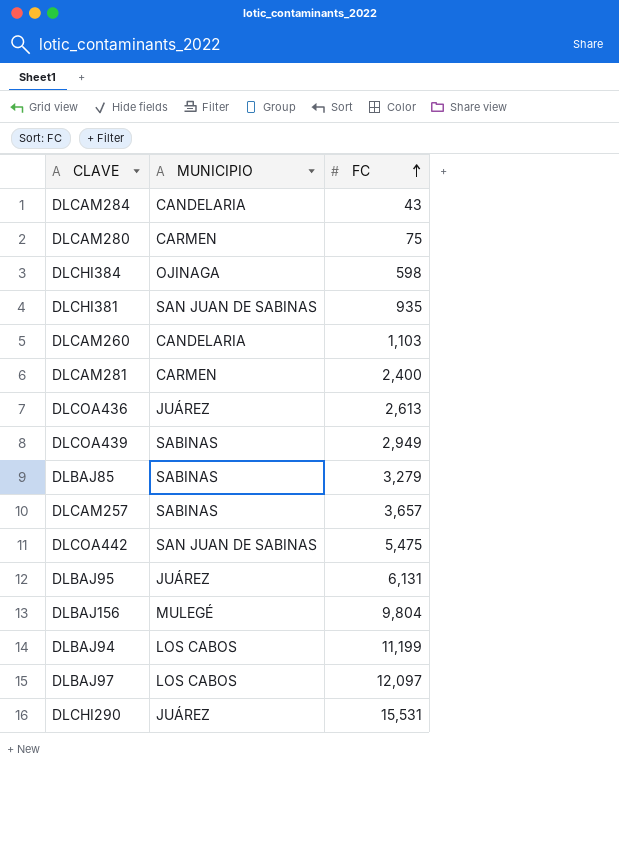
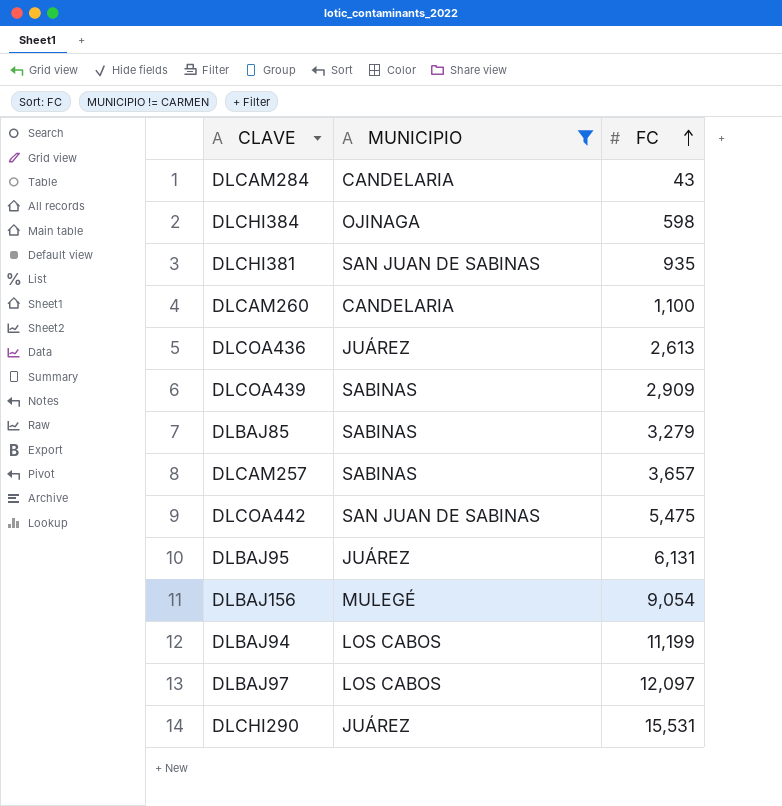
filter: none -> MUNICIPIO != CARMEN
DLCAM260 | FC: 1,103 -> 1,100
DLCOA439 | FC: 2,949 -> 2,909
DLBAJ156 | FC: 9,804 -> 9,054

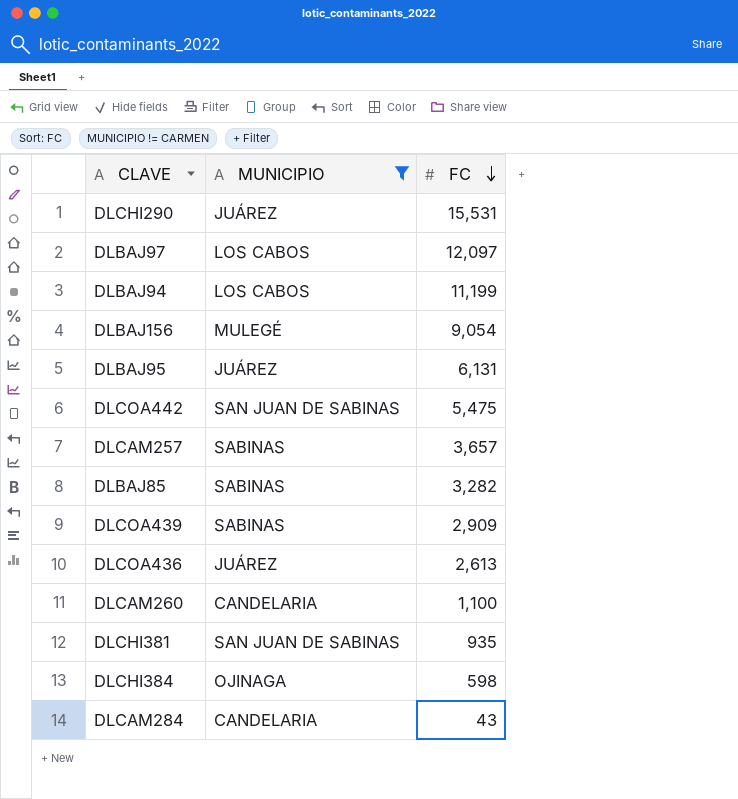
row order: FC ascending -> FC descending
DLBAJ85 | FC: 3,279 -> 3,282

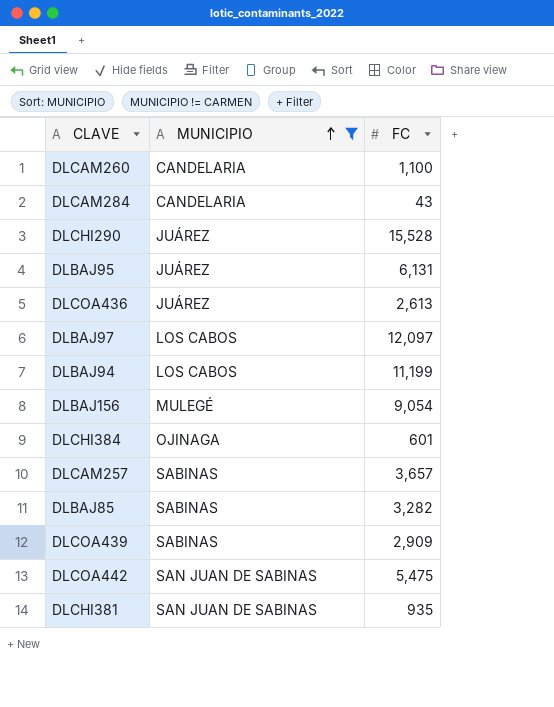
row order: FC descending -> MUNICIPIO ascending
DLCHI290 | FC: 15,531 -> 15,528
DLCHI384 | FC: 598 -> 601

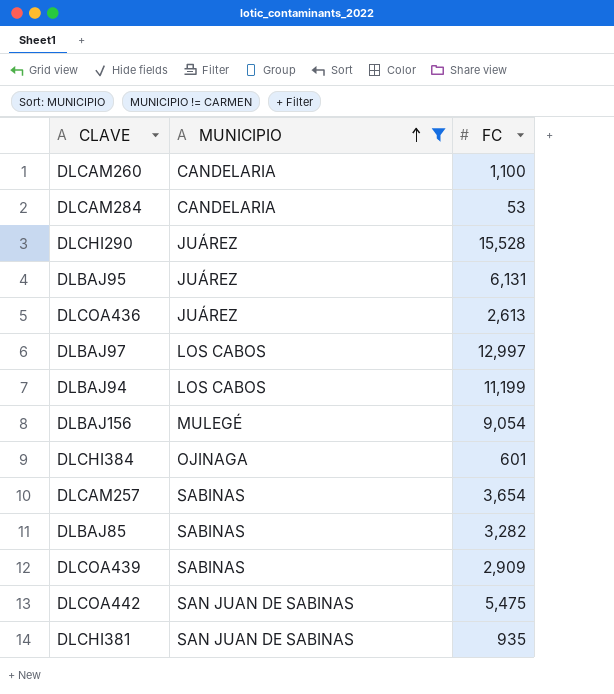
DLCAM284 | FC: 43 -> 53
DLBAJ97 | FC: 12,097 -> 12,997
DLCAM257 | FC: 3,657 -> 3,654

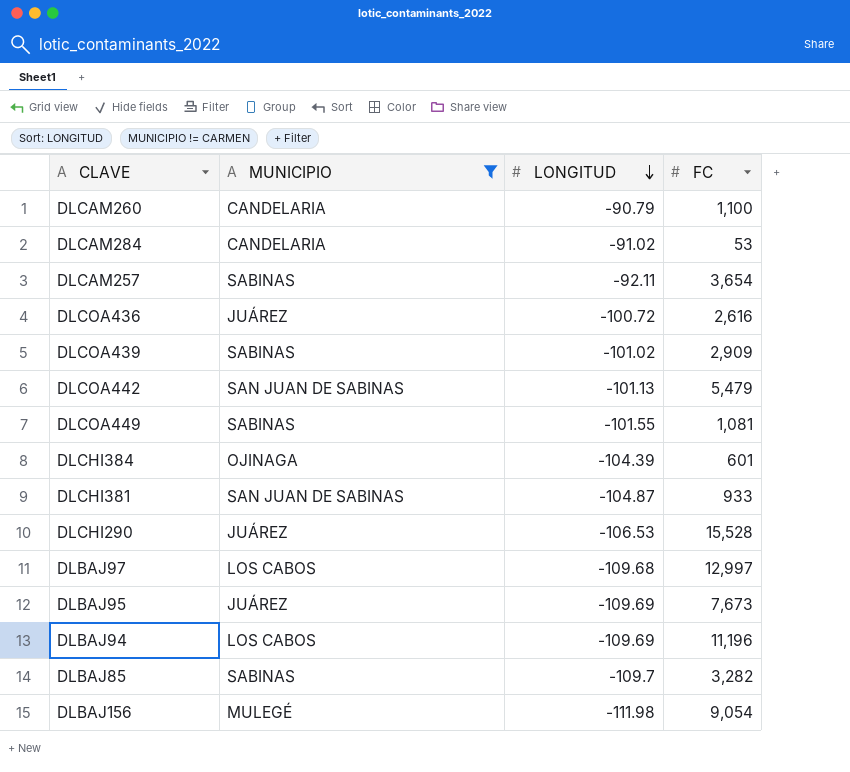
row order: MUNICIPIO ascending -> LONGITUD descending
column LONGITUD | position: none -> 3
DLCOA436 | FC: 2,613 -> 2,616
DLCOA442 | FC: 5,475 -> 5,479
row DLCOA449: none -> SABINAS | -101.55 | 1,081
DLCHI381 | FC: 935 -> 933
DLBAJ95 | FC: 6,131 -> 7,673
DLBAJ94 | FC: 11,199 -> 11,196

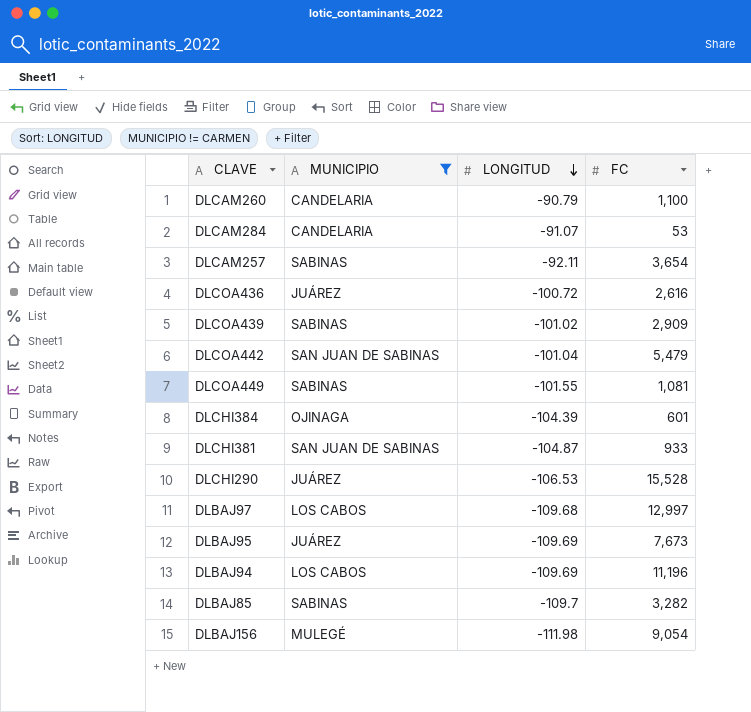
DLCAM284 | LONGITUD: -91.02 -> -91.07
DLCOA442 | LONGITUD: -101.13 -> -101.04

